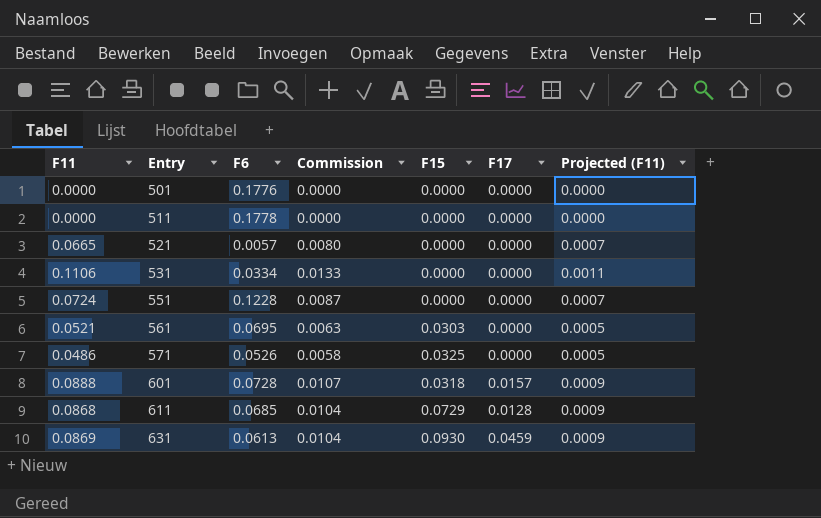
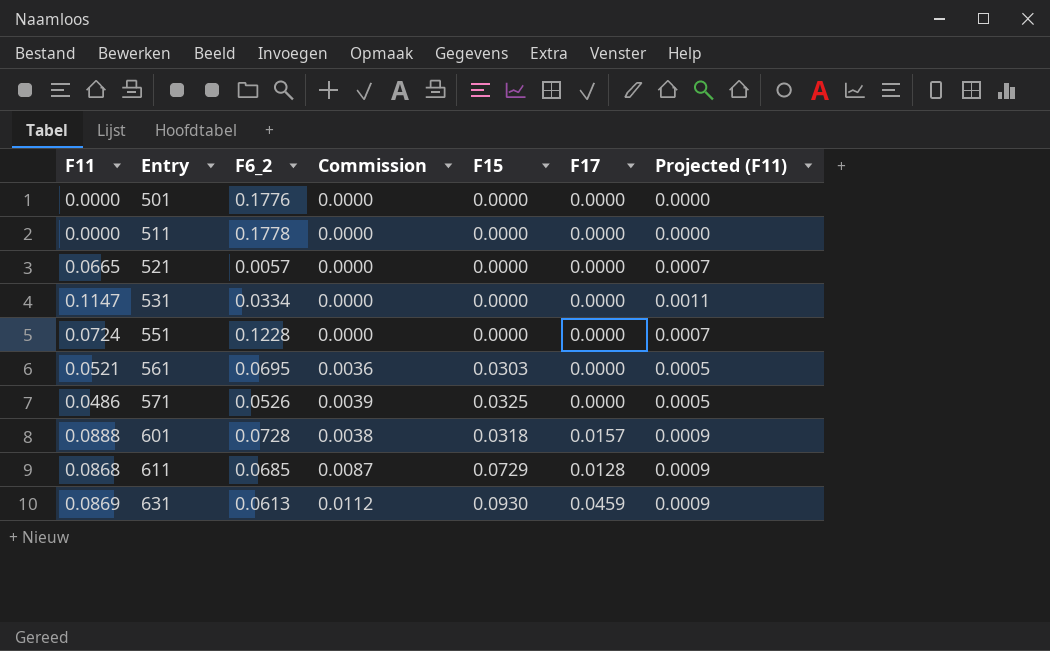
column name: F6 -> F6_2
column Commission | formula: [F11] * 0.12 -> [F15] * 0.12
531 | F11: 0.1106 -> 0.1147

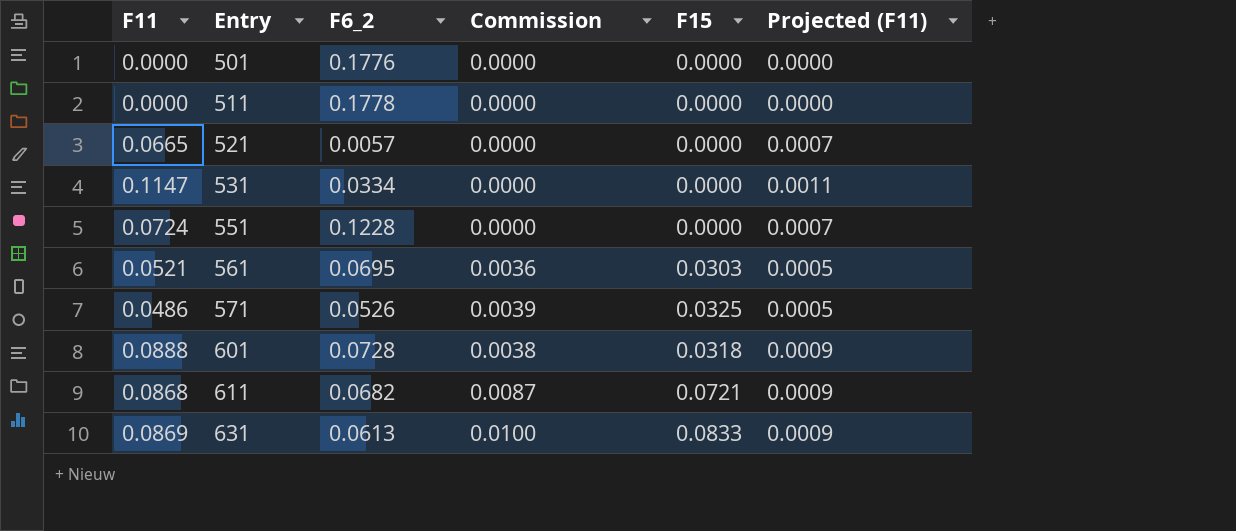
column F17 | position: 6 -> none
611 | F6_2: 0.0685 -> 0.0682
611 | F15: 0.0729 -> 0.0721
631 | Commission: 0.0112 -> 0.0100
631 | F15: 0.0930 -> 0.0833

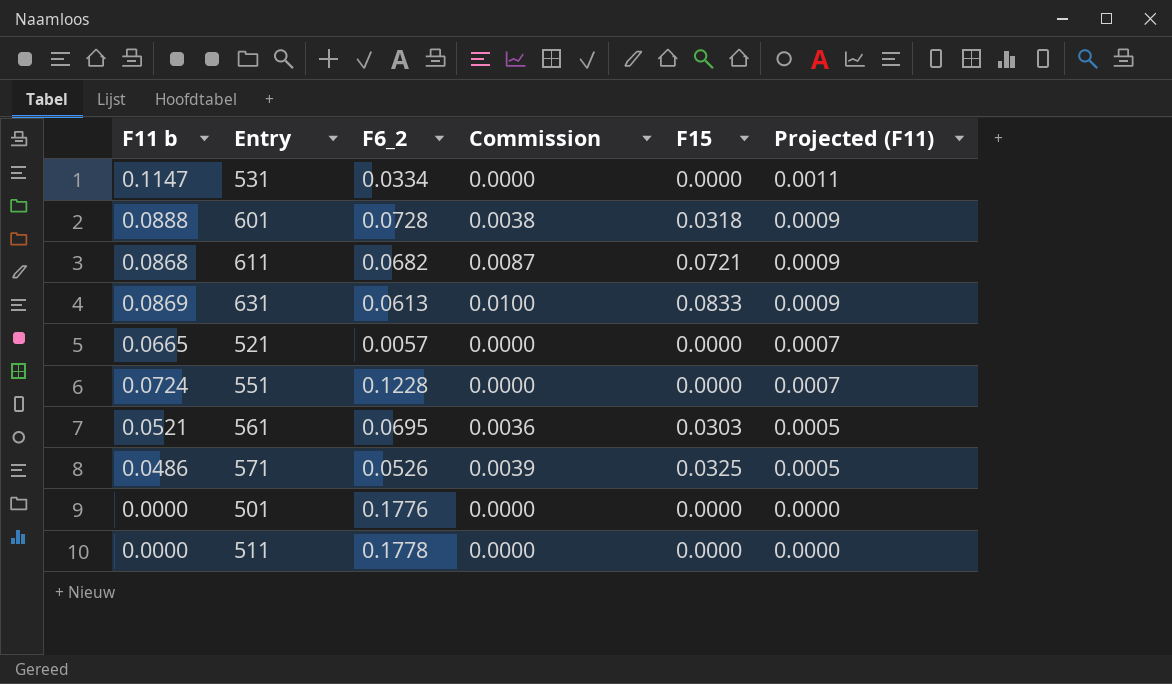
row order: Entry ascending -> Projected (F11) descending
column name: F11 -> F11 b

